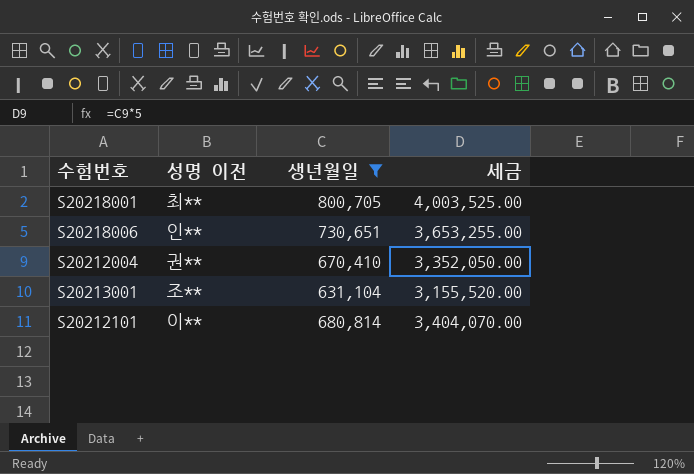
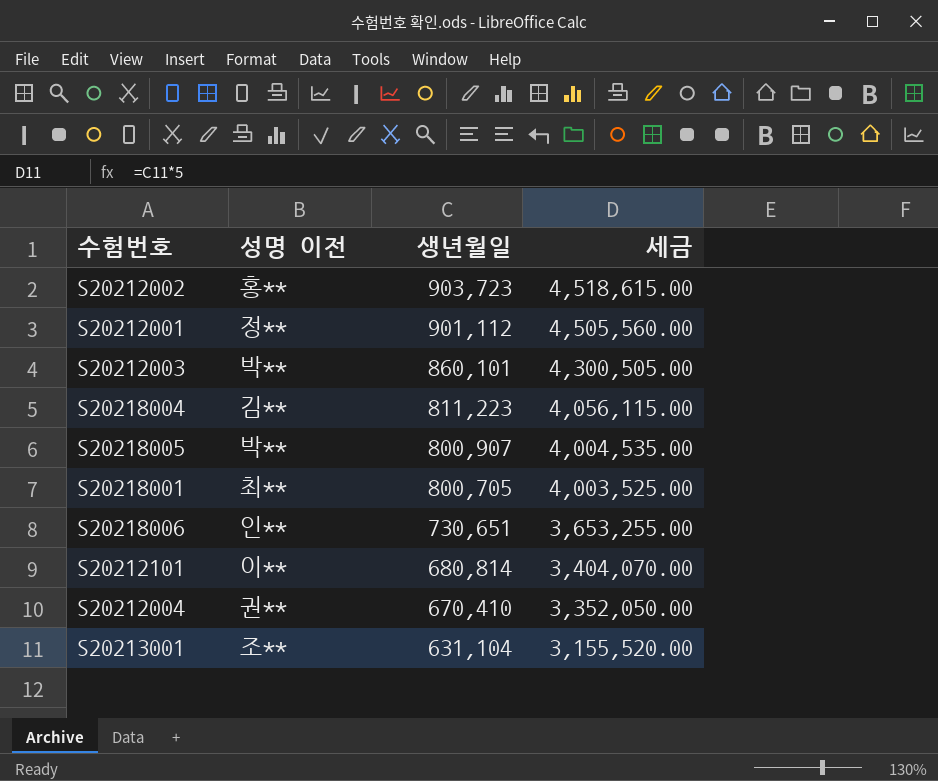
filter: 생년월일 <= 800,705 -> none
row order: none -> 생년월일 descending

